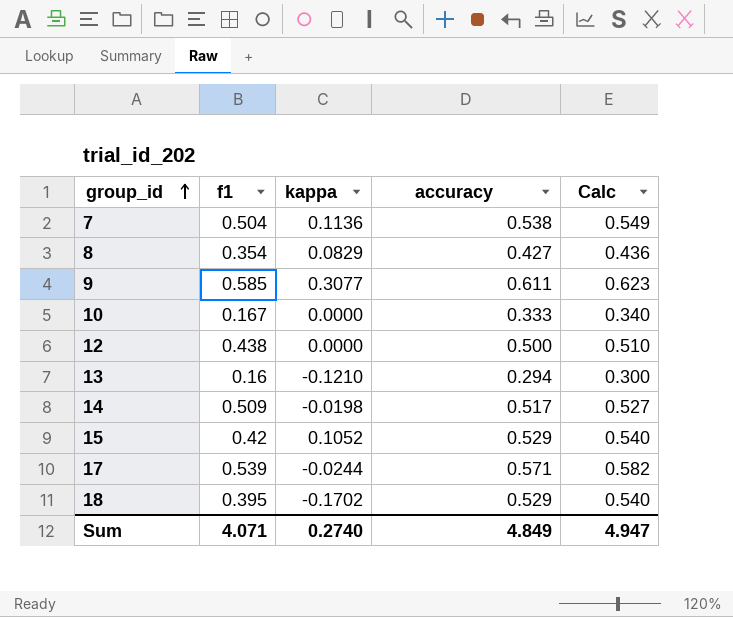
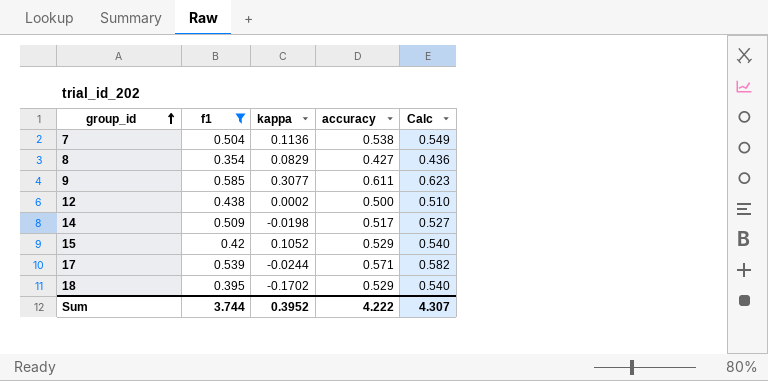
filter: none -> f1 >= 0.354
12 | kappa: 0.0000 -> 0.0002
Sum | f1: 4.071 -> 3.744
Sum | kappa: 0.2740 -> 0.3952
Sum | accuracy: 4.849 -> 4.222
Sum | Calc: 4.947 -> 4.307

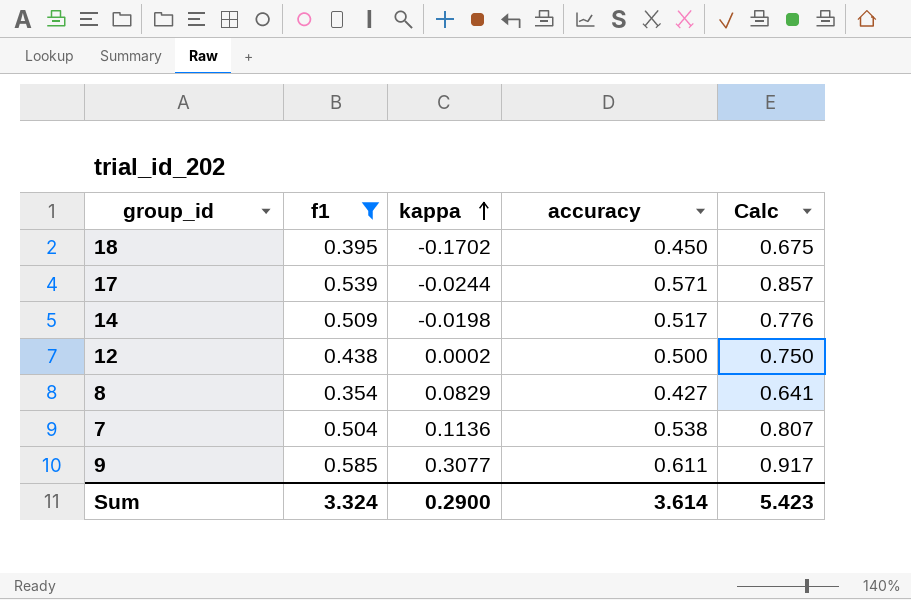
row order: group_id ascending -> kappa ascending
column Calc | formula: [accuracy] * 1.02 -> [accuracy] * 1.5
row 15: 0.42 | 0.1052 | 0.529 | 0.540 -> none
18 | accuracy: 0.529 -> 0.450
Sum | f1: 3.744 -> 3.324
Sum | kappa: 0.3952 -> 0.2900
Sum | accuracy: 4.222 -> 3.614
Sum | Calc: 4.307 -> 5.423

